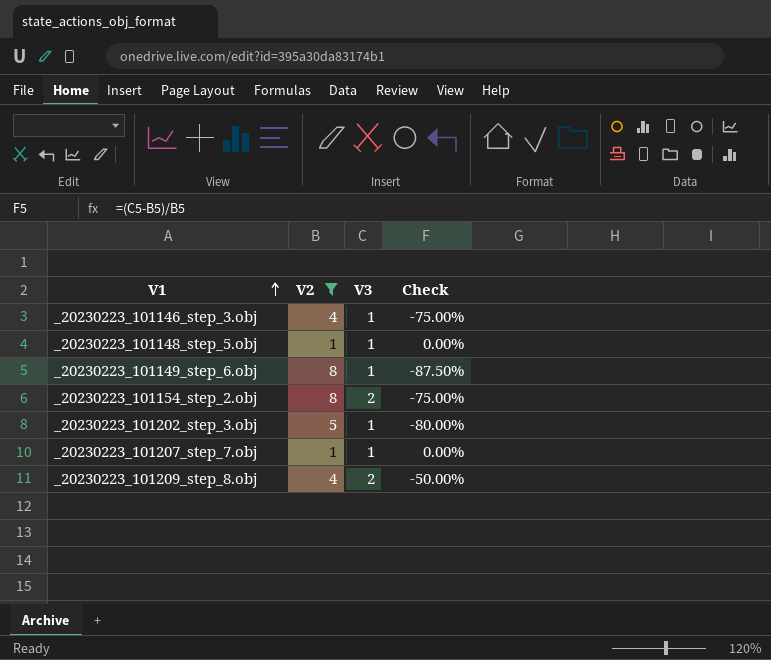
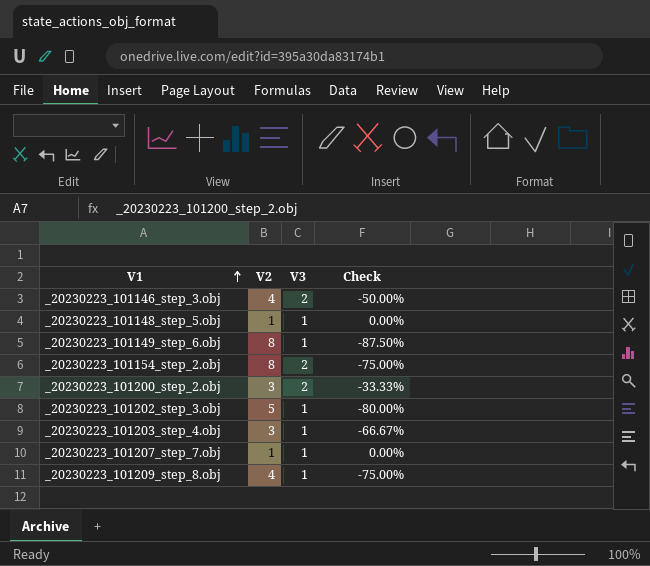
filter: V2 != 3 -> none
_20230223_101146_step_3.obj | V3: 1 -> 2
_20230223_101146_step_3.obj | Check: -75.00% -> -50.00%
_20230223_101209_step_8.obj | V3: 2 -> 1
_20230223_101209_step_8.obj | Check: -50.00% -> -75.00%

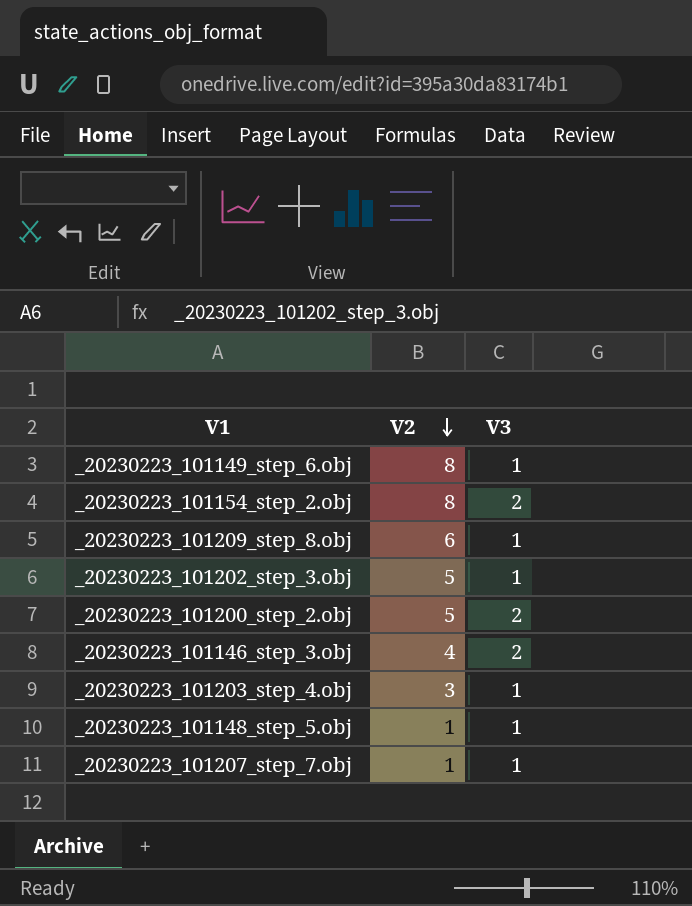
row order: V1 ascending -> V2 descending
column Check | formula: ([V3] - [V2]) / [V2] -> none
_20230223_101209_step_8.obj | V2: 4 -> 6
_20230223_101200_step_2.obj | V2: 3 -> 5

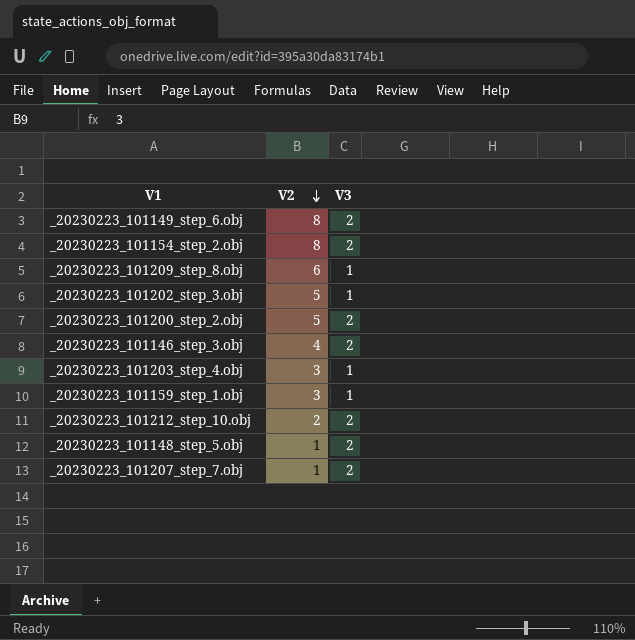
_20230223_101149_step_6.obj | V3: 1 -> 2
row _20230223_101159_step_1.obj: none -> 3 | 1
row _20230223_101212_step_10.obj: none -> 2 | 2
_20230223_101148_step_5.obj | V3: 1 -> 2
_20230223_101207_step_7.obj | V3: 1 -> 2

